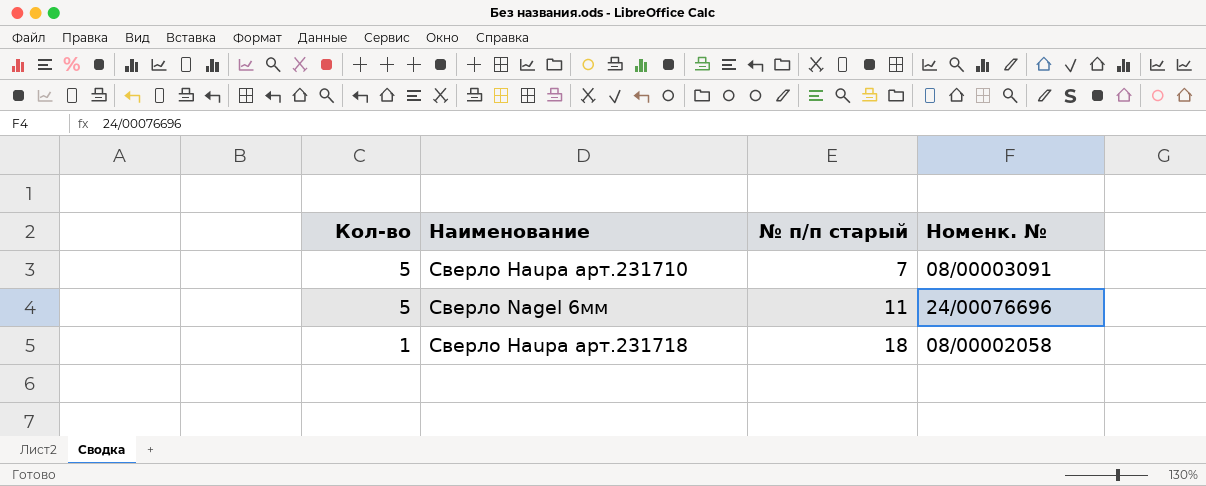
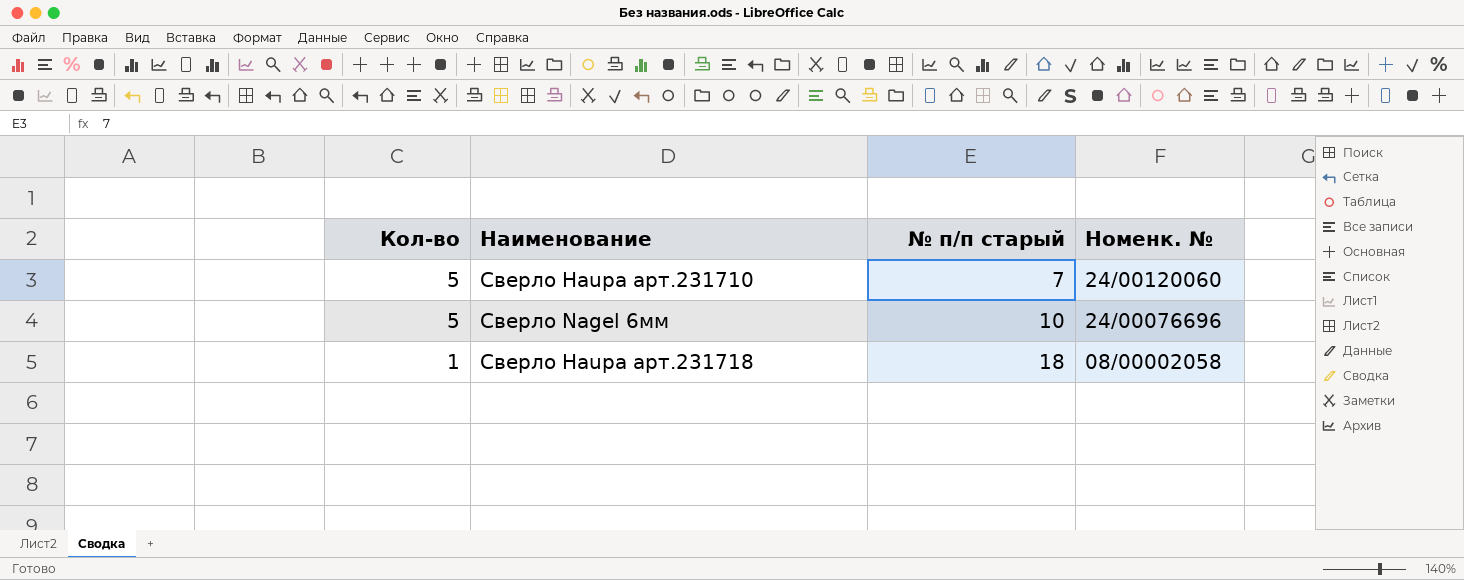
Сверло Haupa арт.231710 | Номенк. №: 08/00003091 -> 24/00120060
Сверло Nagel 6мм | № п/п старый: 11 -> 10

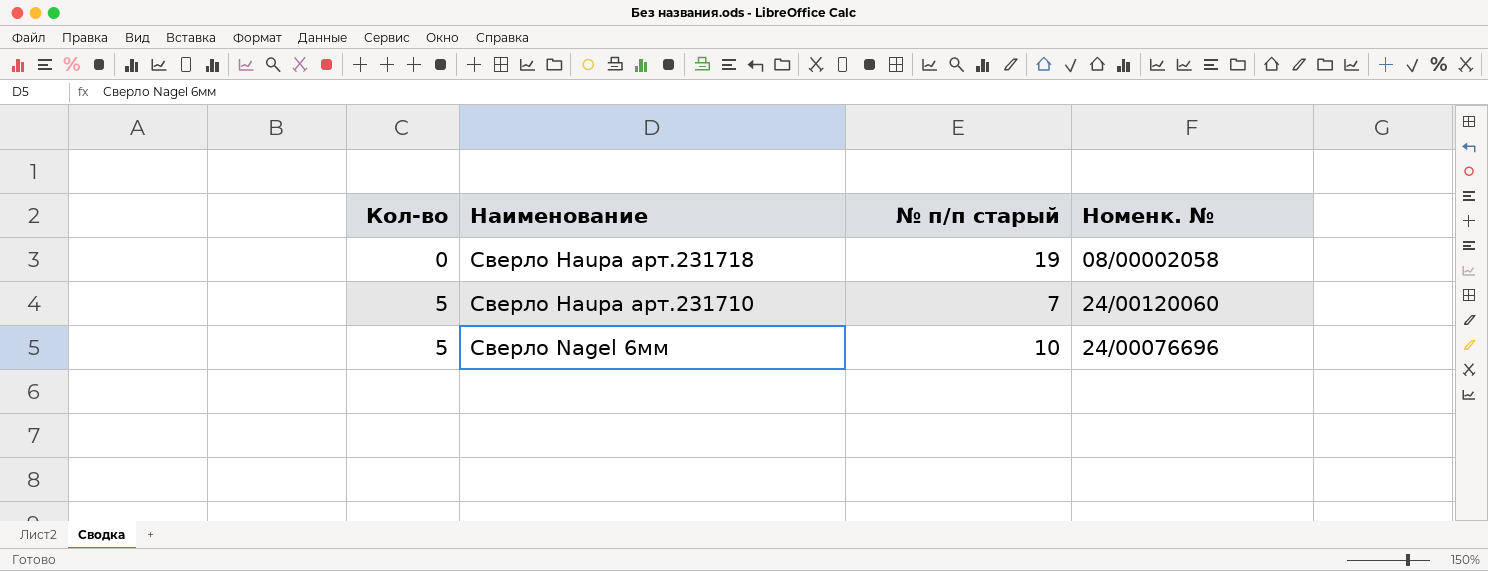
row order: Кол-во descending -> Кол-во ascending
Сверло Haupa арт.231718 | Кол-во: 1 -> 0
Сверло Haupa арт.231718 | № п/п старый: 18 -> 19

